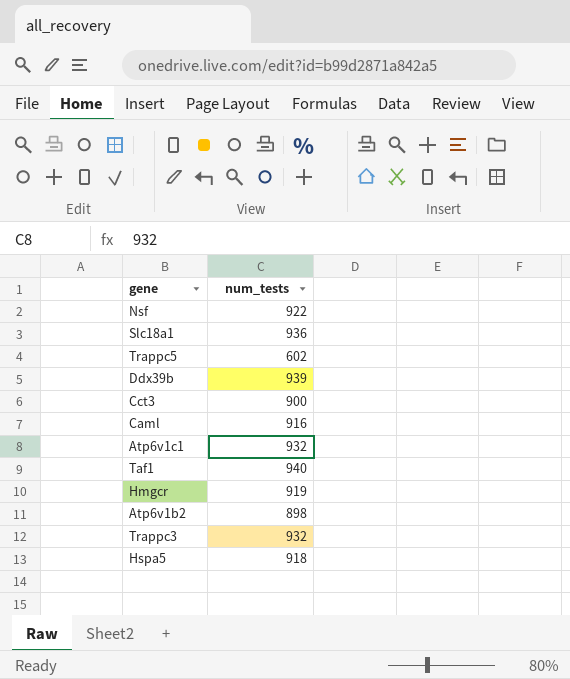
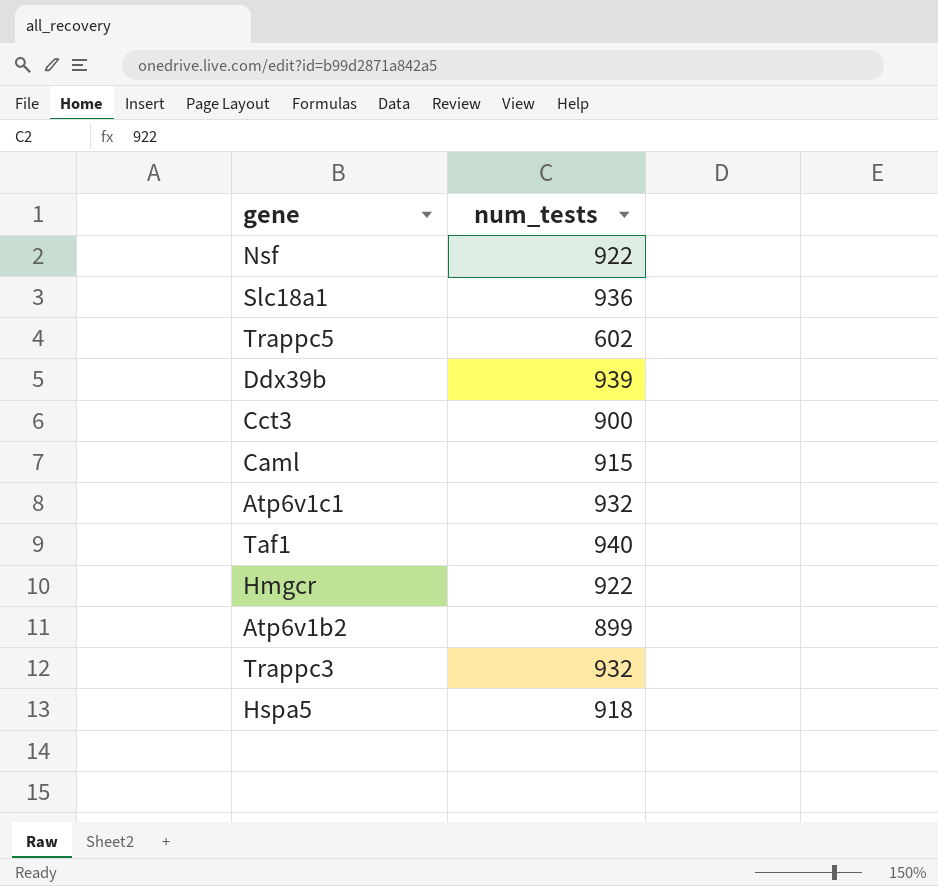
Caml | num_tests: 916 -> 915
Hmgcr | num_tests: 919 -> 922
Atp6v1b2 | num_tests: 898 -> 899

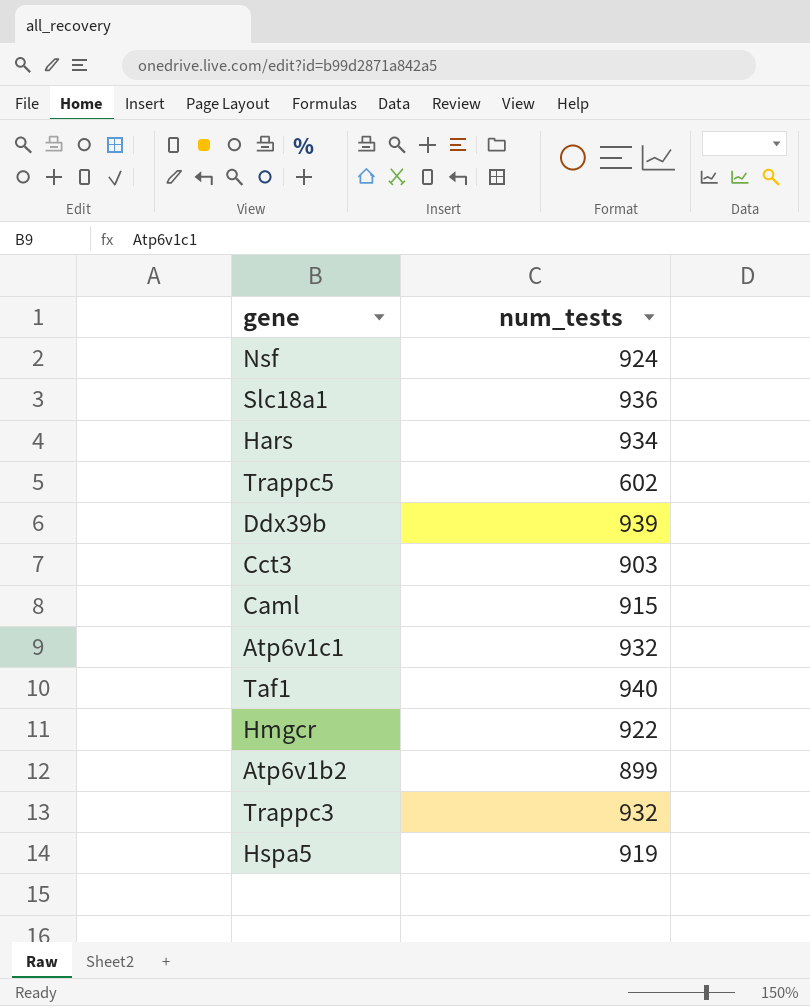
Nsf | num_tests: 922 -> 924
row Hars: none -> 934
Cct3 | num_tests: 900 -> 903
Hspa5 | num_tests: 918 -> 919

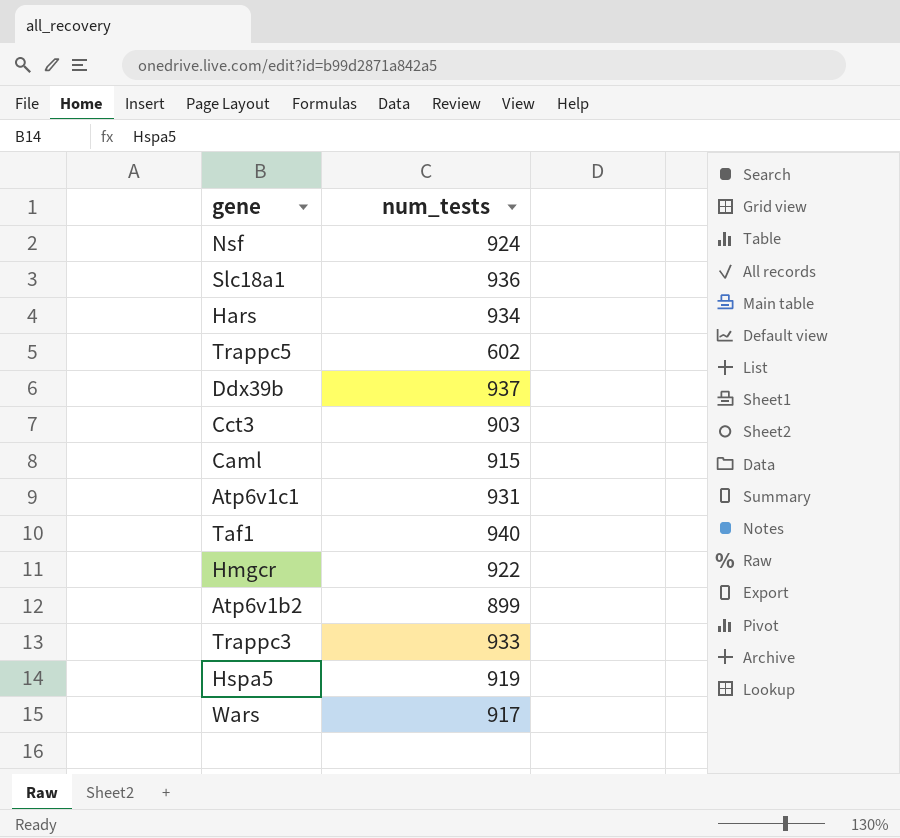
Ddx39b | num_tests: 939 -> 937
Atp6v1c1 | num_tests: 932 -> 931
Trappc3 | num_tests: 932 -> 933
row Wars: none -> 917

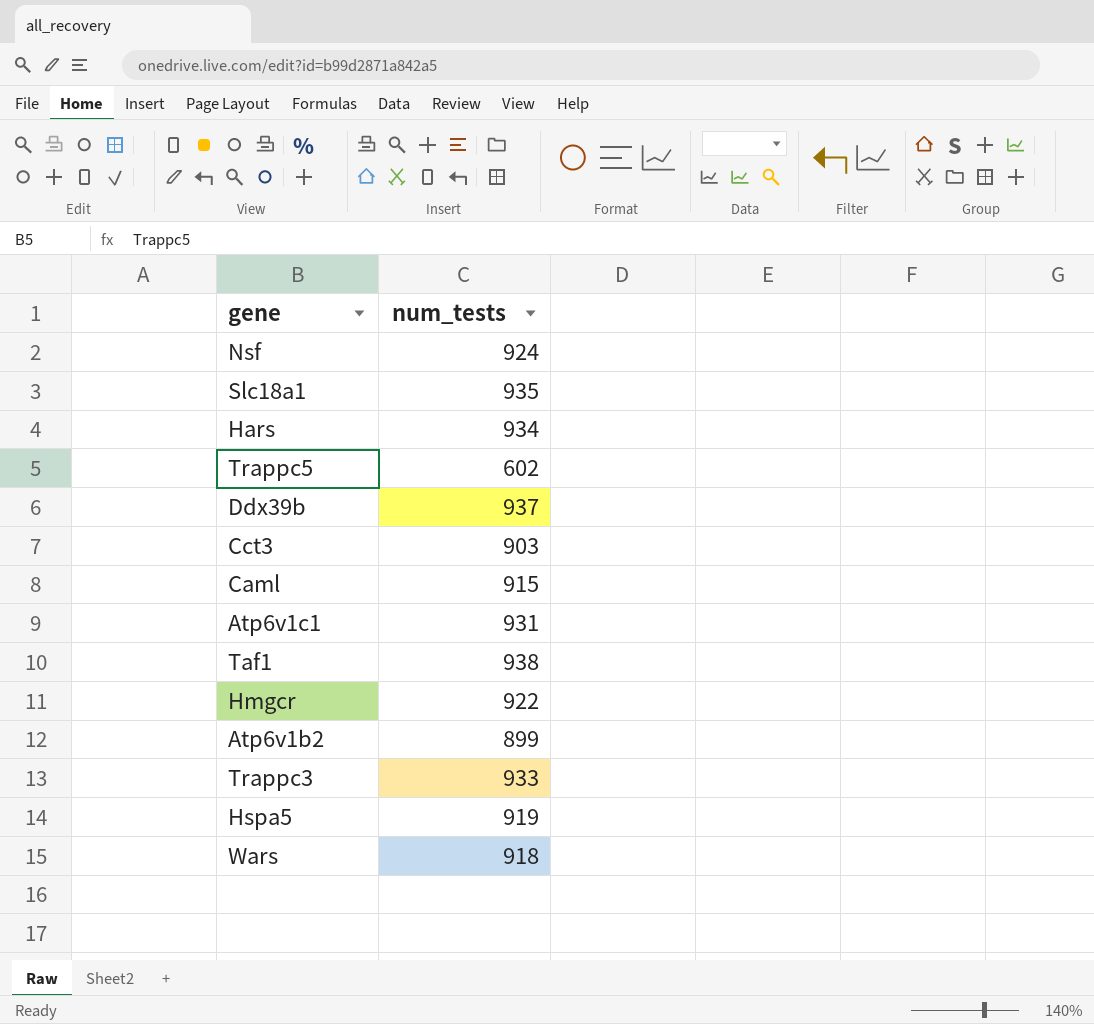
Slc18a1 | num_tests: 936 -> 935
Taf1 | num_tests: 940 -> 938
Wars | num_tests: 917 -> 918

